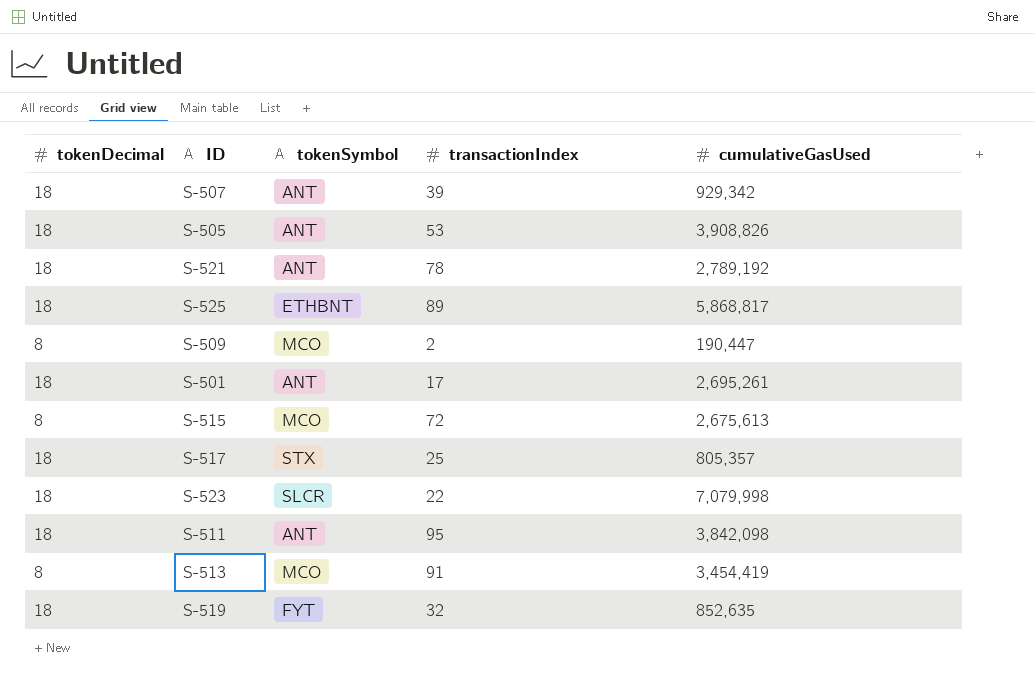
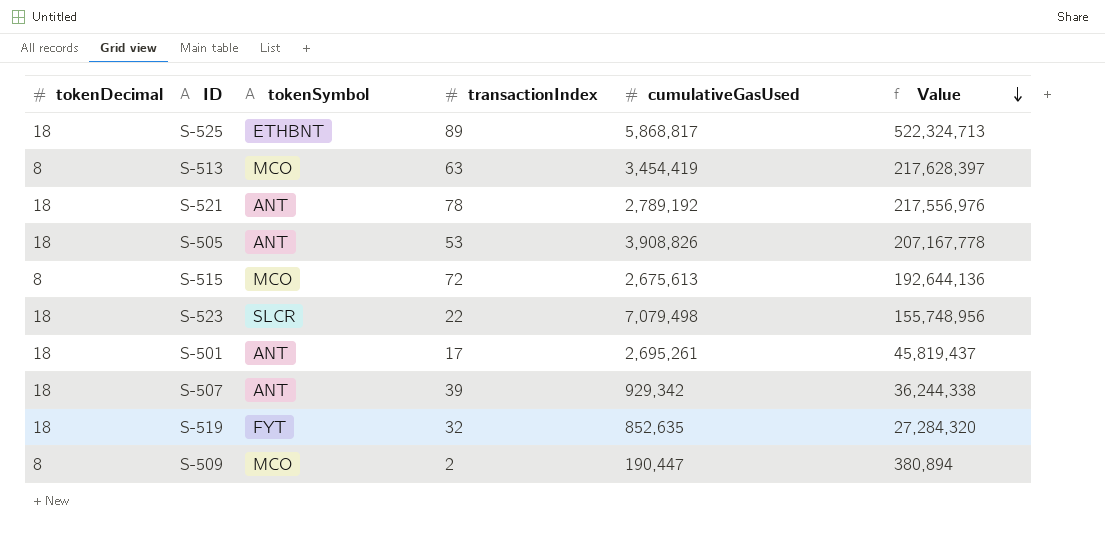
row order: none -> Value descending
column Value | formula: none -> [transactionIndex] * [cumulativeGasUsed]
row S-517: 18 | STX | 25 | 805,357 -> none
row S-511: 18 | ANT | 95 | 3,842,098 -> none
S-513 | transactionIndex: 91 -> 63
S-523 | cumulativeGasUsed: 7,079,998 -> 7,079,498

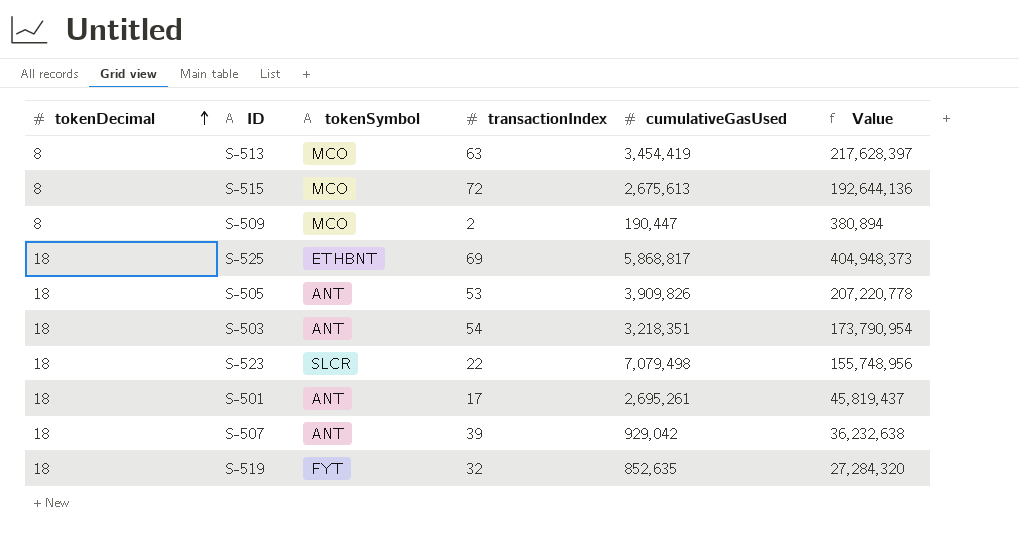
row order: Value descending -> tokenDecimal ascending
row S-521: 18 | ANT | 78 | 2,789,192 | 217,556,976 -> none
S-525 | transactionIndex: 89 -> 69
S-525 | Value: 522,324,713 -> 404,948,373
S-505 | cumulativeGasUsed: 3,908,826 -> 3,909,826
S-505 | Value: 207,167,778 -> 207,220,778
row S-503: none -> 18 | ANT | 54 | 3,218,351 | 173,790,954
S-507 | cumulativeGasUsed: 929,342 -> 929,042
S-507 | Value: 36,244,338 -> 36,232,638

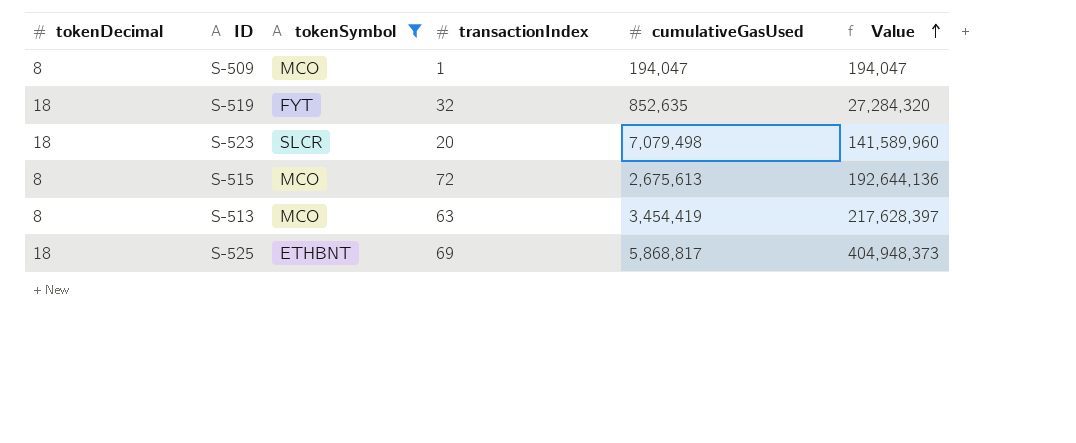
filter: none -> tokenSymbol != ANT
row order: tokenDecimal ascending -> Value ascending
S-509 | transactionIndex: 2 -> 1
S-509 | cumulativeGasUsed: 190,447 -> 194,047
S-509 | Value: 380,894 -> 194,047
S-523 | transactionIndex: 22 -> 20
S-523 | Value: 155,748,956 -> 141,589,960

